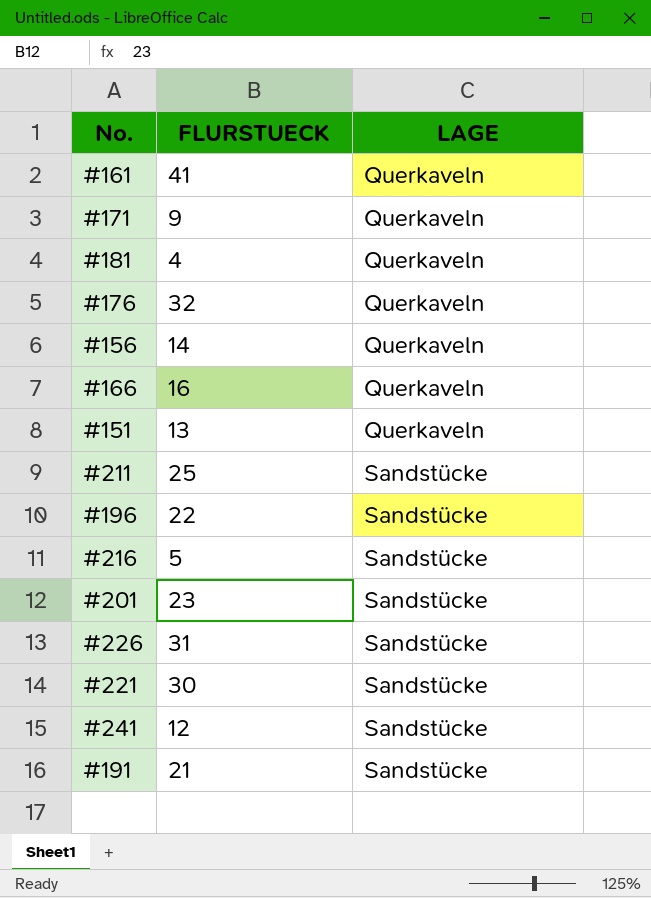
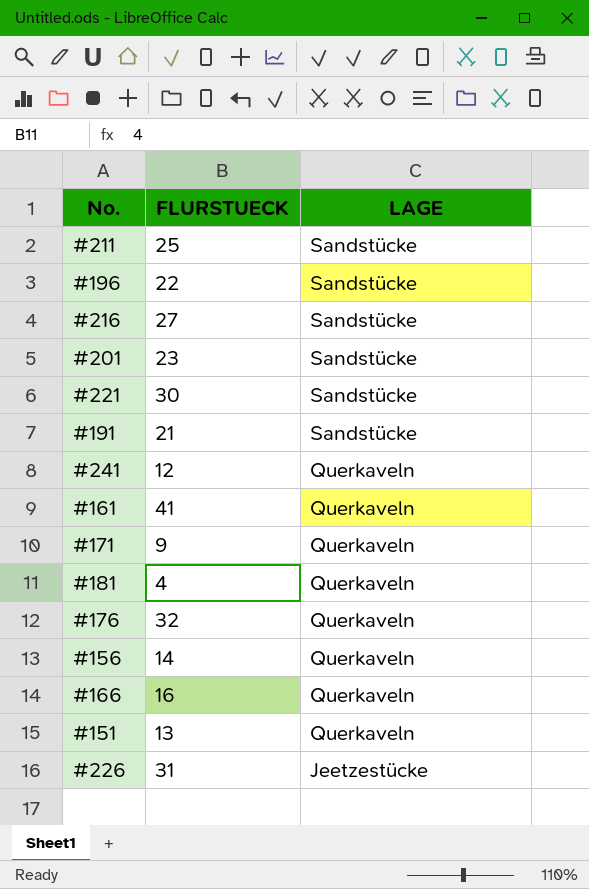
row order: LAGE ascending -> LAGE descending
#216 | FLURSTUECK: 5 -> 27
#241 | LAGE: Sandstücke -> Querkaveln
#226 | LAGE: Sandstücke -> Jeetzestücke

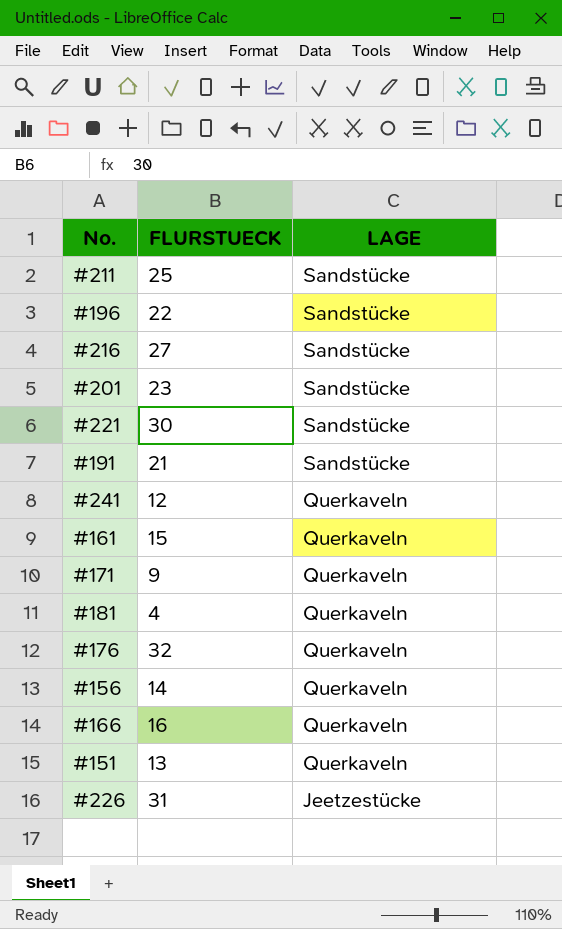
#161 | FLURSTUECK: 41 -> 15

